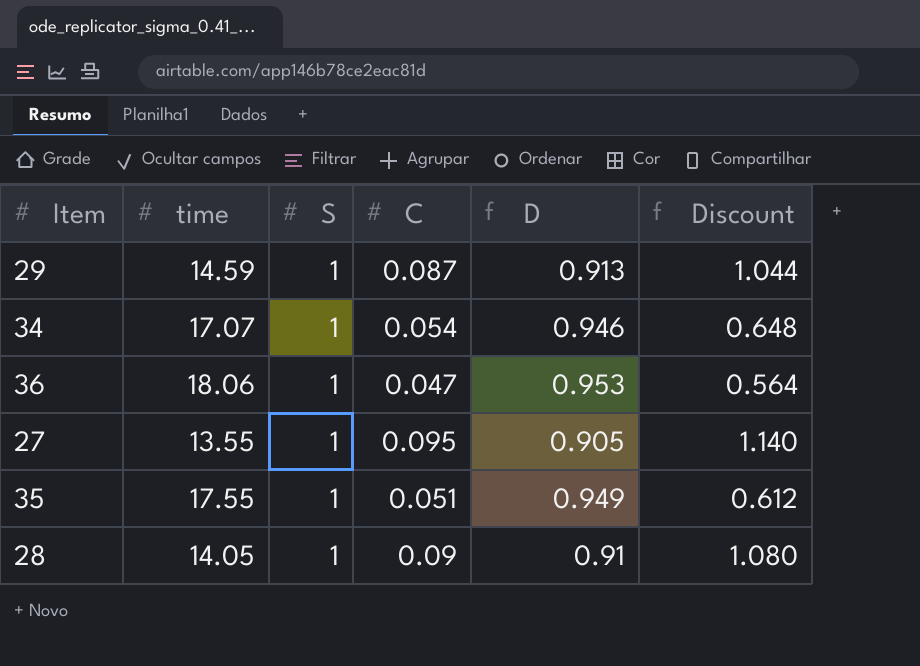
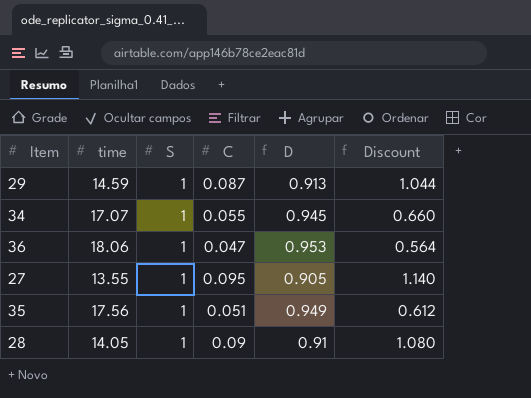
34 | C: 0.054 -> 0.055
34 | D: 0.946 -> 0.945
34 | Discount: 0.648 -> 0.660
35 | time: 17.55 -> 17.56

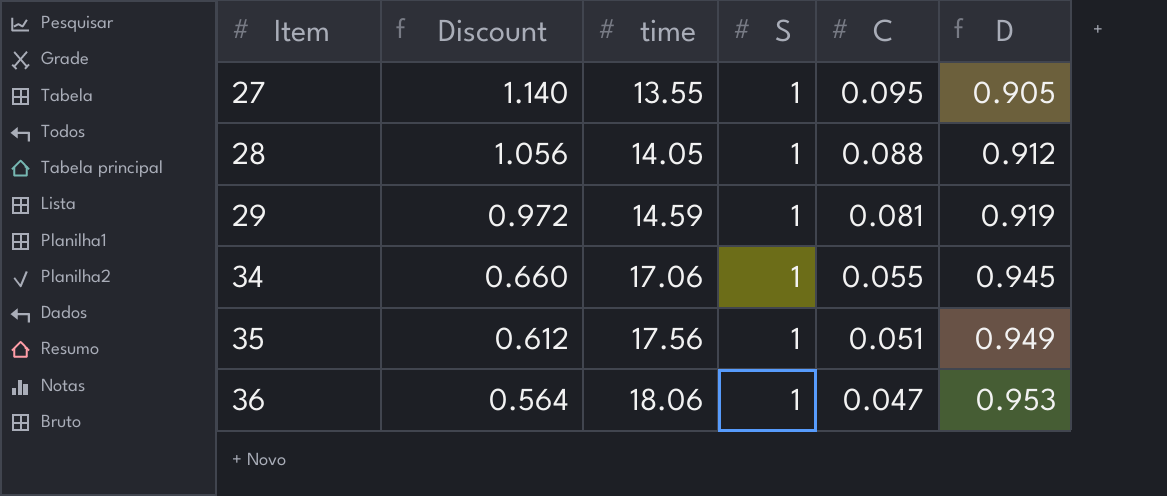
row order: none -> Item ascending
column Discount | position: 6 -> 2
28 | Discount: 1.080 -> 1.056
28 | C: 0.09 -> 0.088
28 | D: 0.91 -> 0.912
29 | Discount: 1.044 -> 0.972
29 | C: 0.087 -> 0.081
29 | D: 0.913 -> 0.919
34 | time: 17.07 -> 17.06

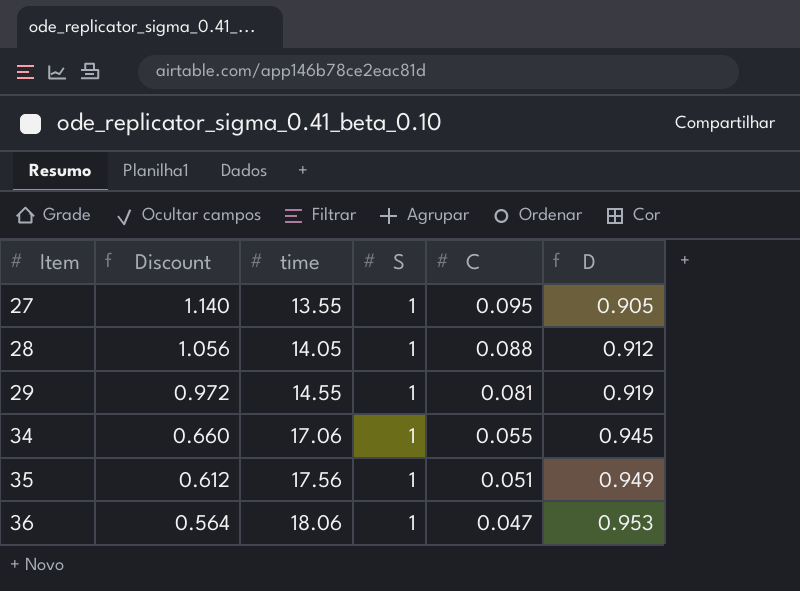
29 | time: 14.59 -> 14.55

